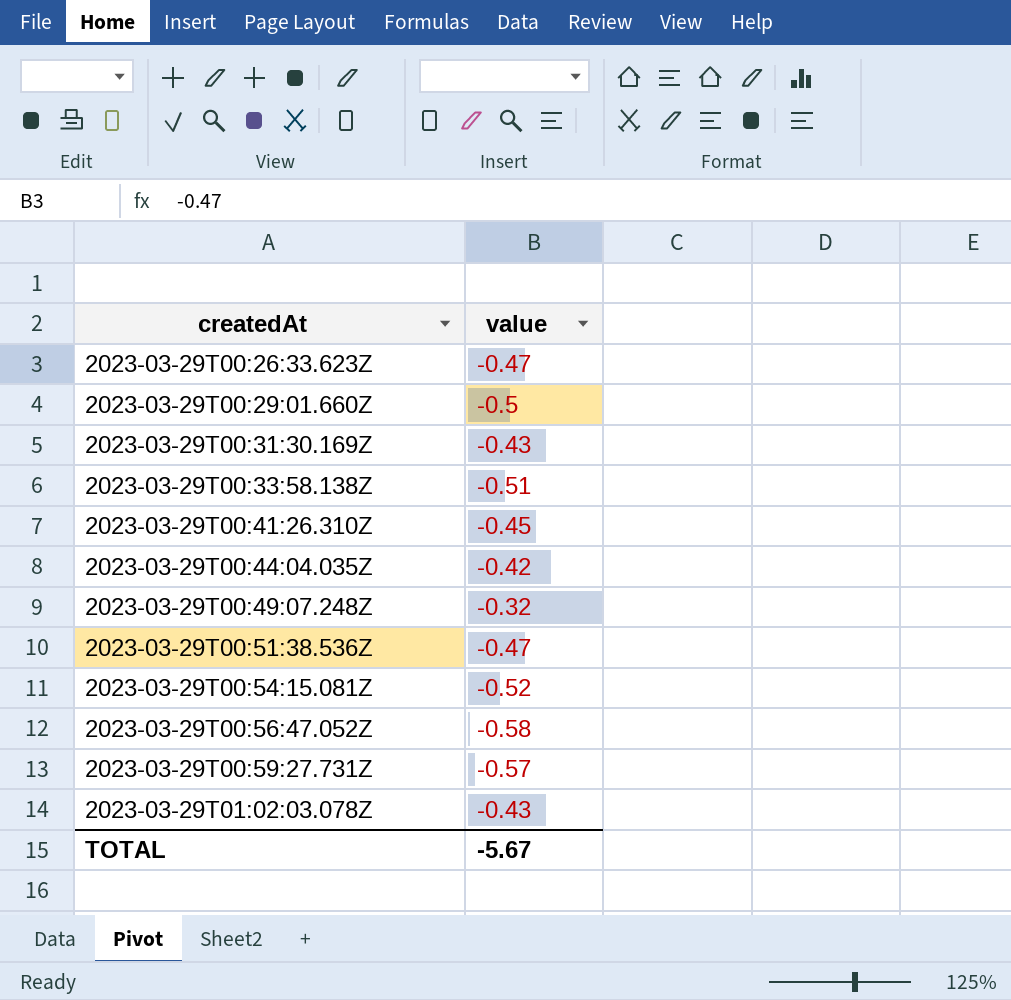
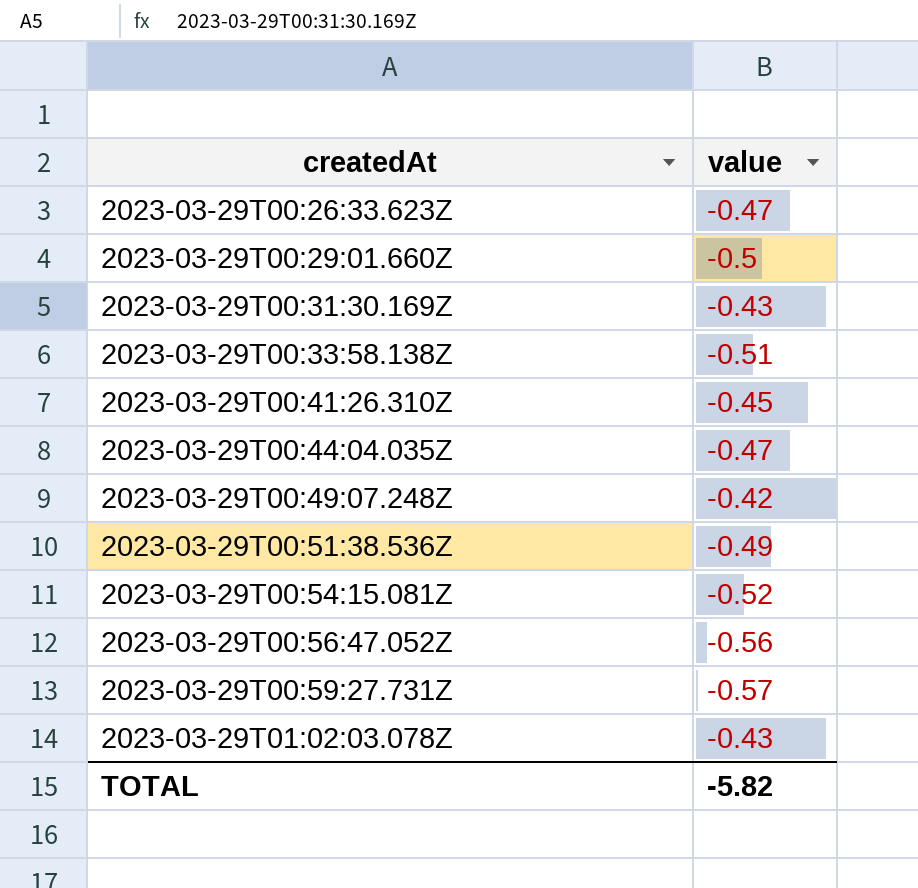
2023-03-29T00:44:04.035Z | value: -0.42 -> -0.47
2023-03-29T00:49:07.248Z | value: -0.32 -> -0.42
2023-03-29T00:51:38.536Z | value: -0.47 -> -0.49
2023-03-29T00:56:47.052Z | value: -0.58 -> -0.56
TOTAL | value: -5.67 -> -5.82

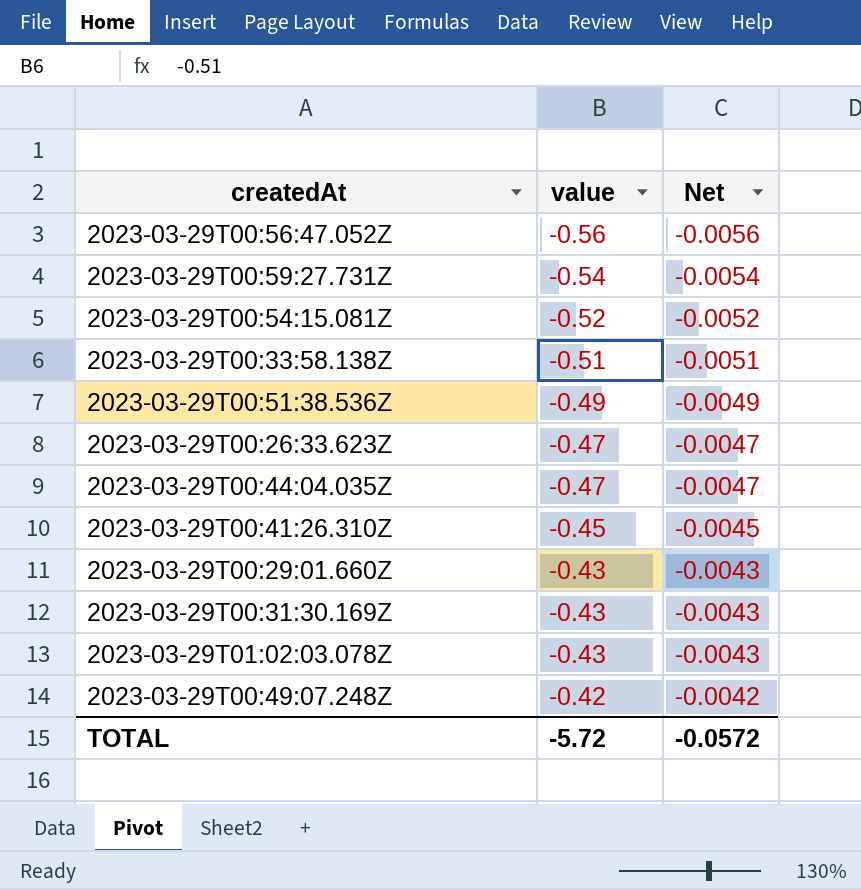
row order: createdAt ascending -> value ascending
column Net | formula: none -> [value] * 0.01
2023-03-29T00:59:27.731Z | value: -0.57 -> -0.54
2023-03-29T00:29:01.660Z | value: -0.5 -> -0.43
TOTAL | value: -5.82 -> -5.72

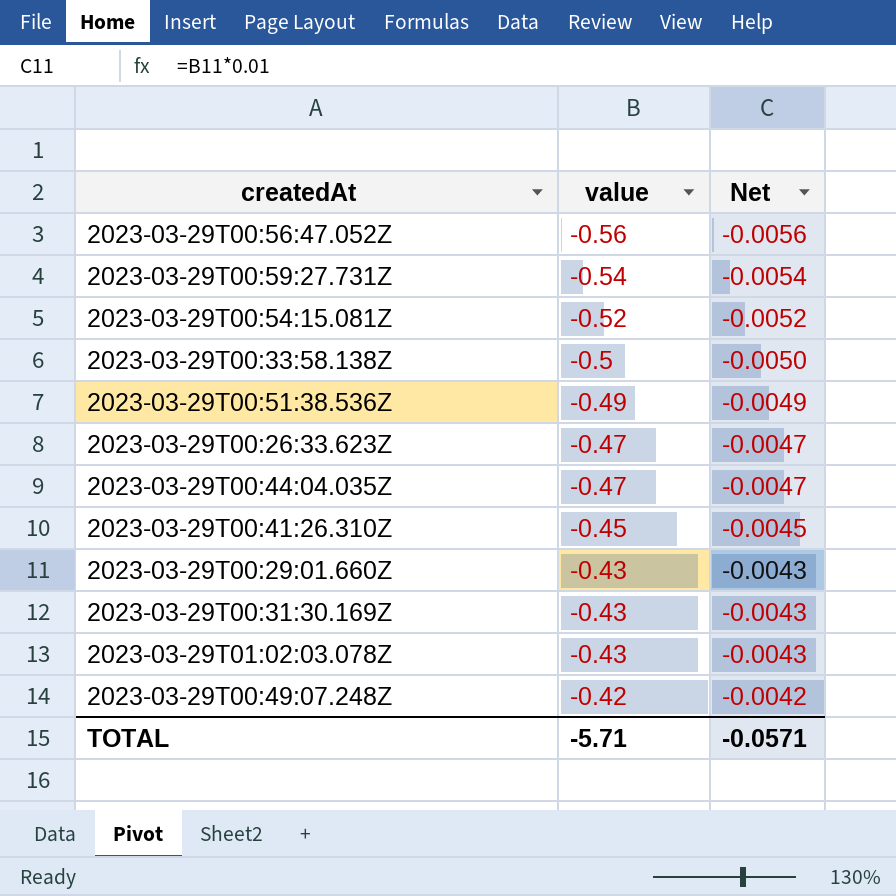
2023-03-29T00:33:58.138Z | value: -0.51 -> -0.5
2023-03-29T00:33:58.138Z | Net: -0.0051 -> -0.0050
TOTAL | value: -5.72 -> -5.71
TOTAL | Net: -0.0572 -> -0.0571

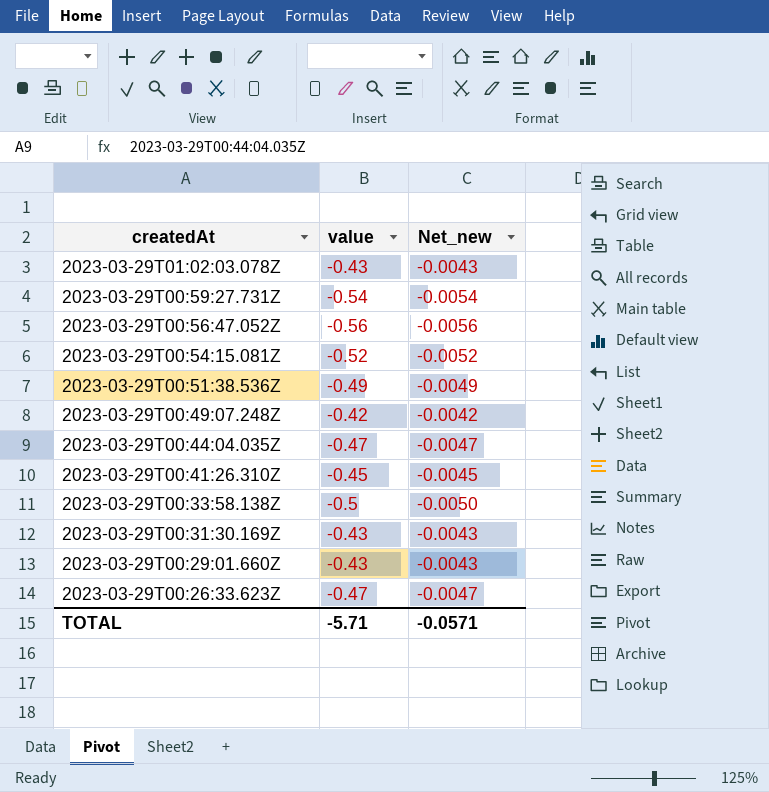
row order: value ascending -> createdAt descending
column name: Net -> Net_new

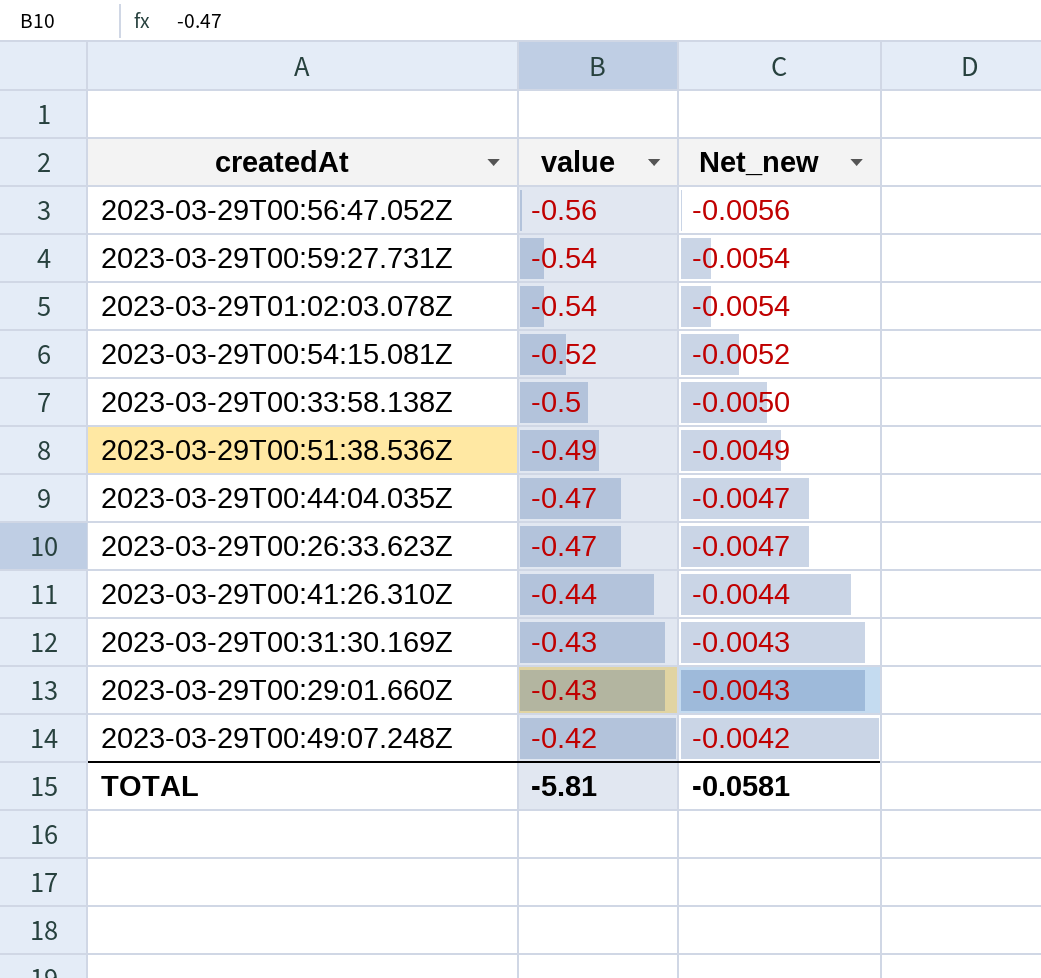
row order: createdAt descending -> value ascending
2023-03-29T01:02:03.078Z | value: -0.43 -> -0.54
2023-03-29T01:02:03.078Z | Net_new: -0.0043 -> -0.0054
2023-03-29T00:41:26.310Z | value: -0.45 -> -0.44
2023-03-29T00:41:26.310Z | Net_new: -0.0045 -> -0.0044
TOTAL | value: -5.71 -> -5.81
TOTAL | Net_new: -0.0571 -> -0.0581

